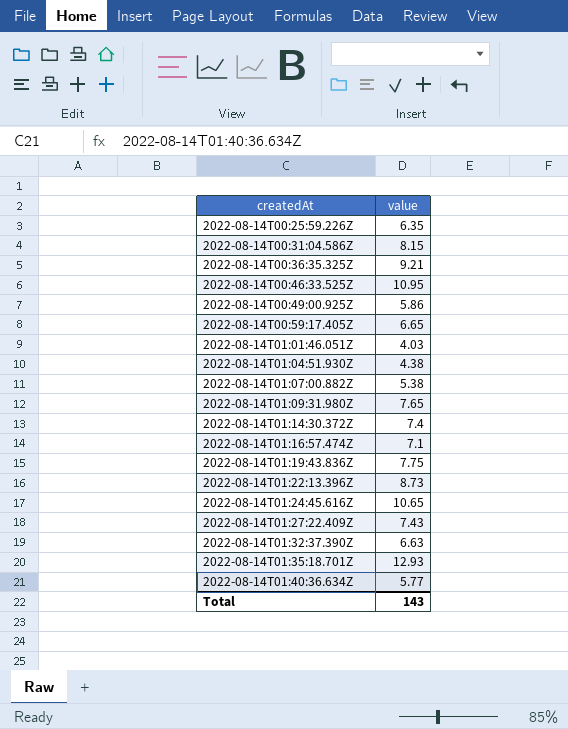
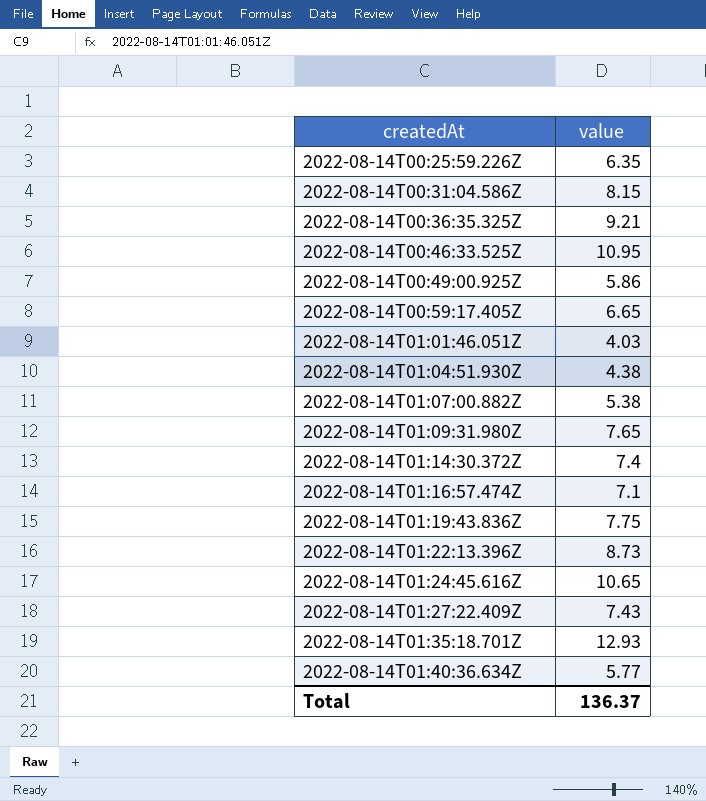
row 2022-08-14T01:32:37.390Z: 6.63 -> none
Total | value: 143 -> 136.37

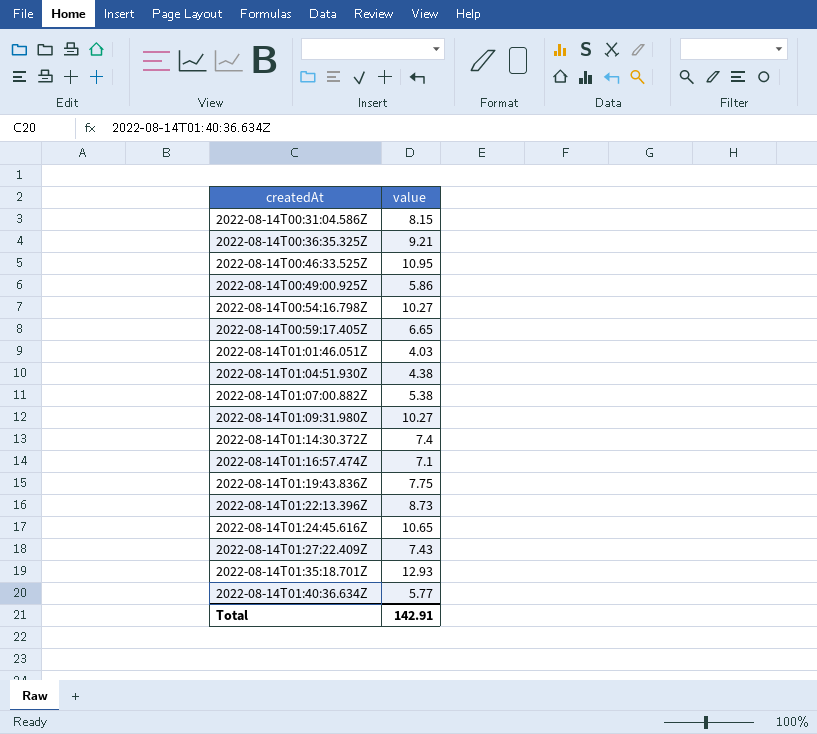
row 2022-08-14T00:25:59.226Z: 6.35 -> none
row 2022-08-14T00:54:16.798Z: none -> 10.27
2022-08-14T01:09:31.980Z | value: 7.65 -> 10.27
Total | value: 136.37 -> 142.91

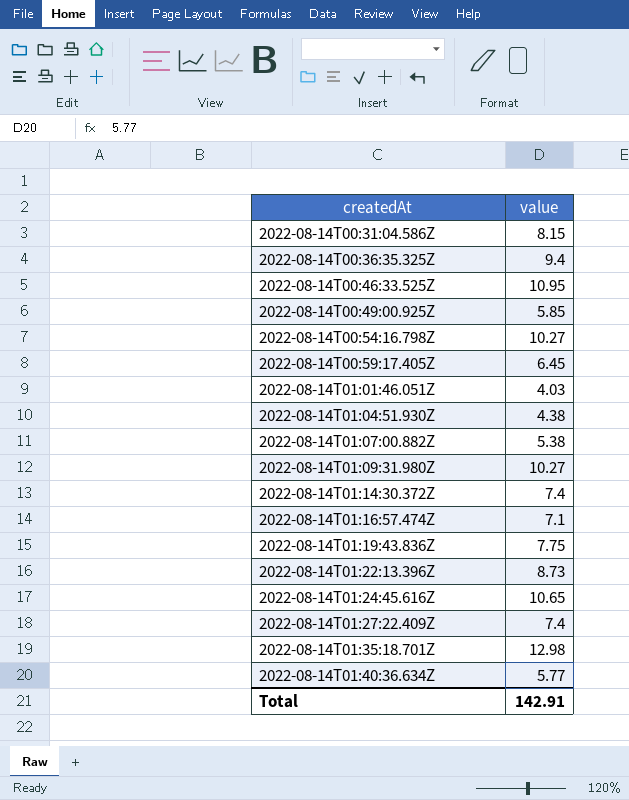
2022-08-14T00:36:35.325Z | value: 9.21 -> 9.4
2022-08-14T00:49:00.925Z | value: 5.86 -> 5.85
2022-08-14T00:59:17.405Z | value: 6.65 -> 6.45
2022-08-14T01:27:22.409Z | value: 7.43 -> 7.4
2022-08-14T01:35:18.701Z | value: 12.93 -> 12.98

